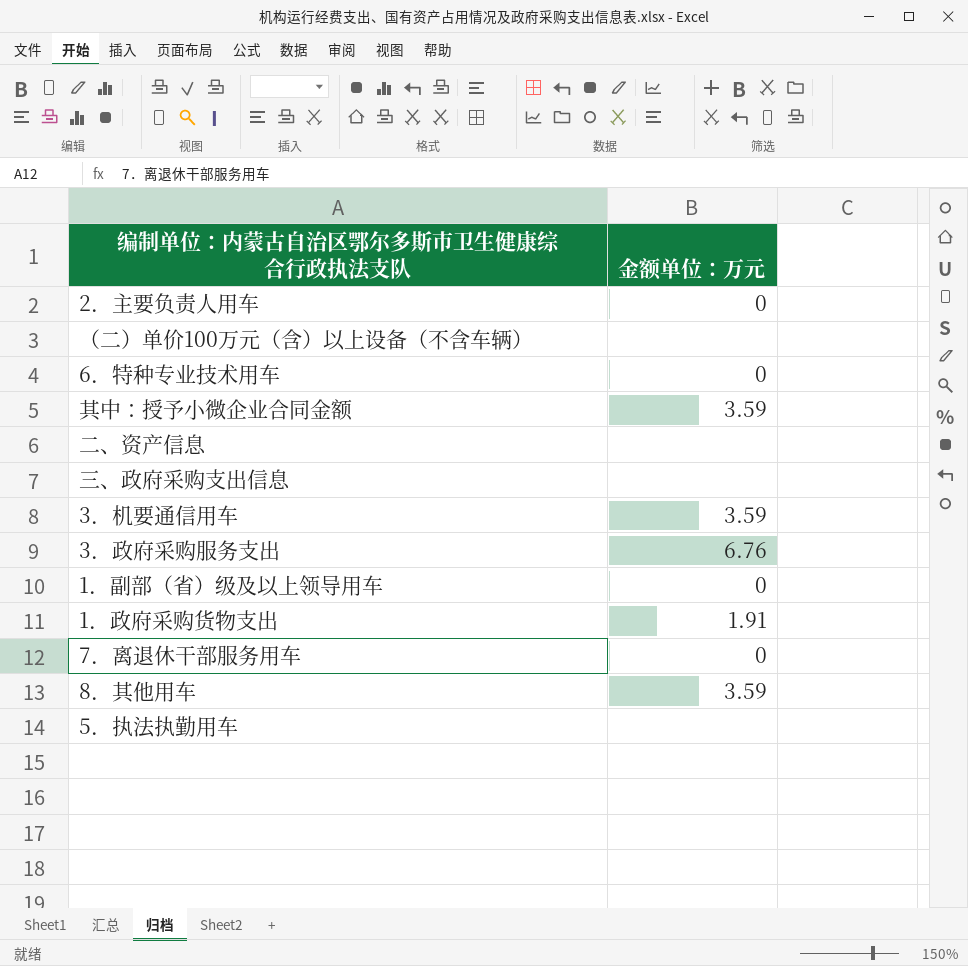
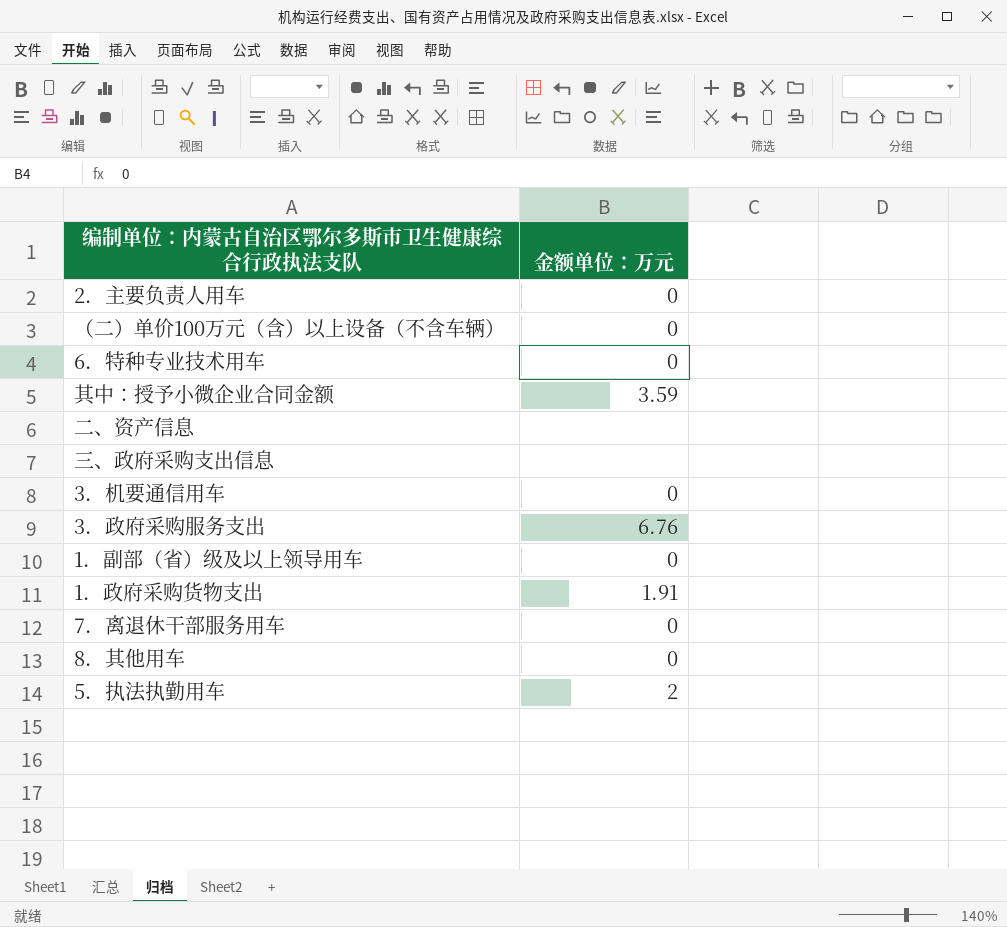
（二）单价100万元（含）以上设备（不含车辆） | 金额单位：万元: none -> 0
3．机要通信用车 | 金额单位：万元: 3.59 -> 0
8．其他用车 | 金额单位：万元: 3.59 -> 0
5．执法执勤用车 | 金额单位：万元: none -> 2

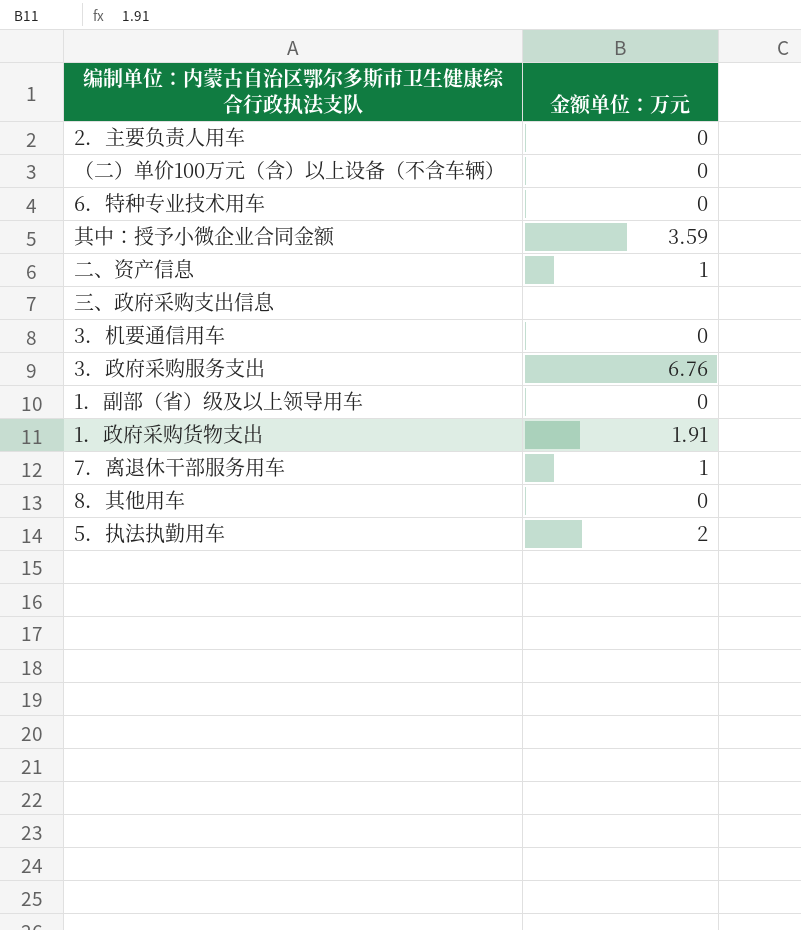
二、资产信息 | 金额单位：万元: none -> 1
7．离退休干部服务用车 | 金额单位：万元: 0 -> 1

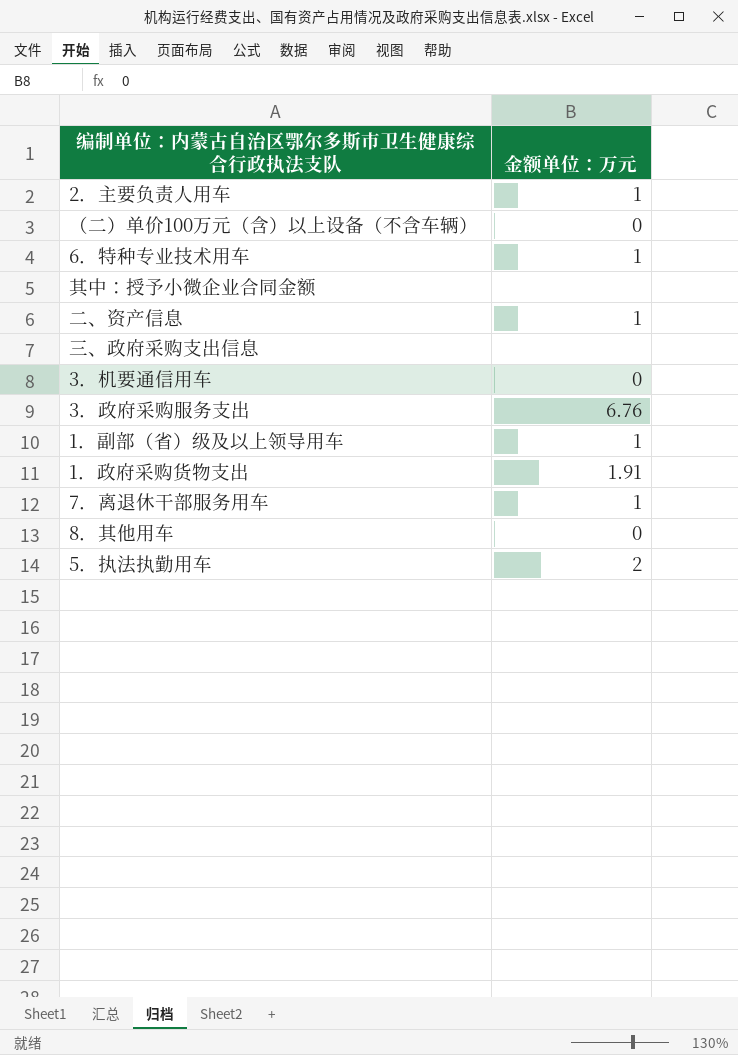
2．主要负责人用车 | 金额单位：万元: 0 -> 1
6．特种专业技术用车 | 金额单位：万元: 0 -> 1
其中：授予小微企业合同金额 | 金额单位：万元: 3.59 -> none
1．副部（省）级及以上领导用车 | 金额单位：万元: 0 -> 1

